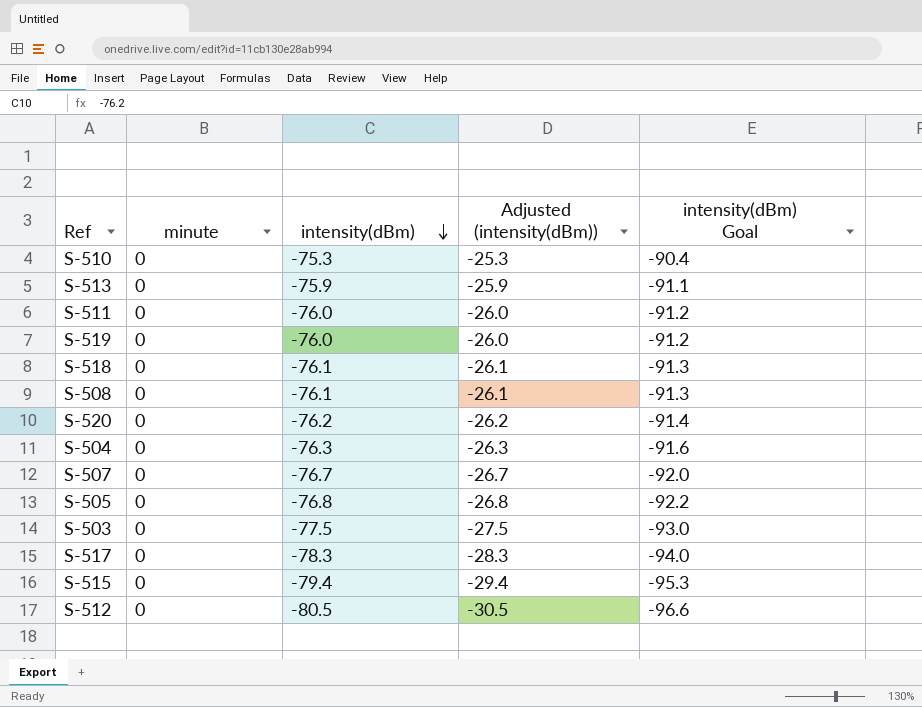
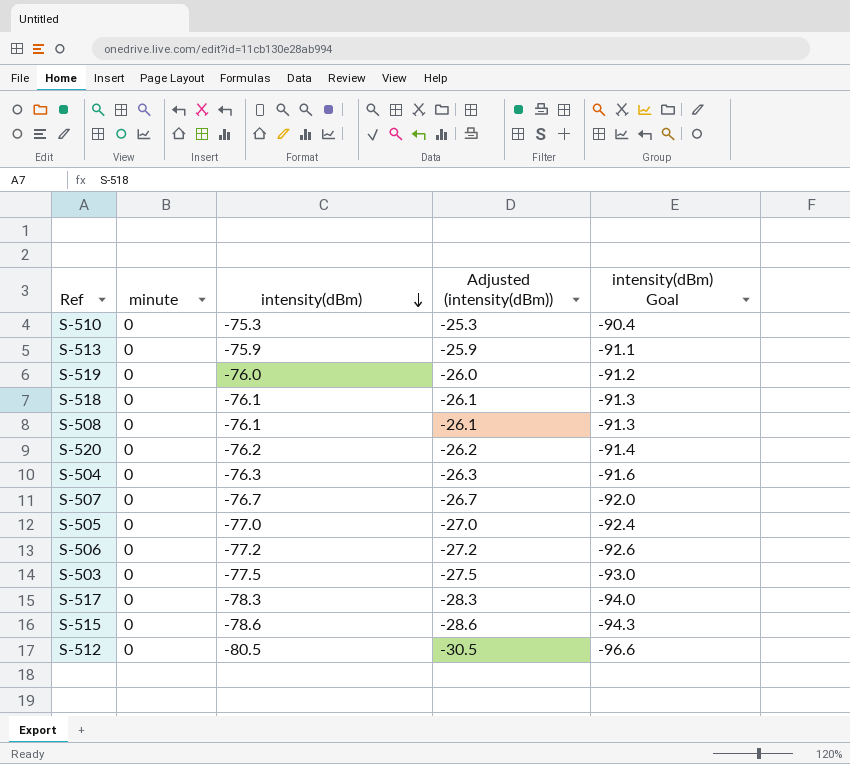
row S-511: 0 | -76.0 | -26.0 | -91.2 -> none
S-505 | intensity(dBm): -76.8 -> -77.0
S-505 | Adjusted (intensity(dBm)): -26.8 -> -27.0
S-505 | intensity(dBm) Goal: -92.2 -> -92.4
row S-506: none -> 0 | -77.2 | -27.2 | -92.6
S-515 | intensity(dBm): -79.4 -> -78.6
S-515 | Adjusted (intensity(dBm)): -29.4 -> -28.6
S-515 | intensity(dBm) Goal: -95.3 -> -94.3

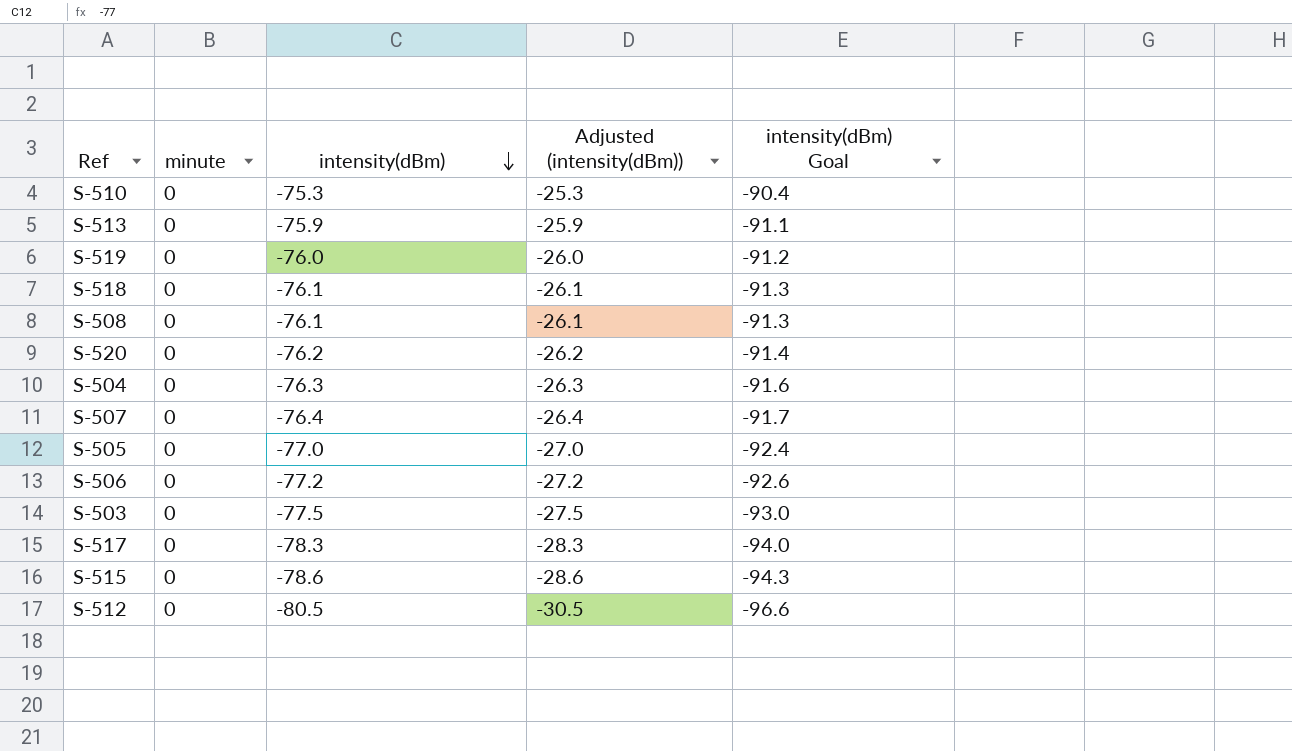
S-507 | intensity(dBm): -76.7 -> -76.4
S-507 | Adjusted (intensity(dBm)): -26.7 -> -26.4
S-507 | intensity(dBm) Goal: -92.0 -> -91.7

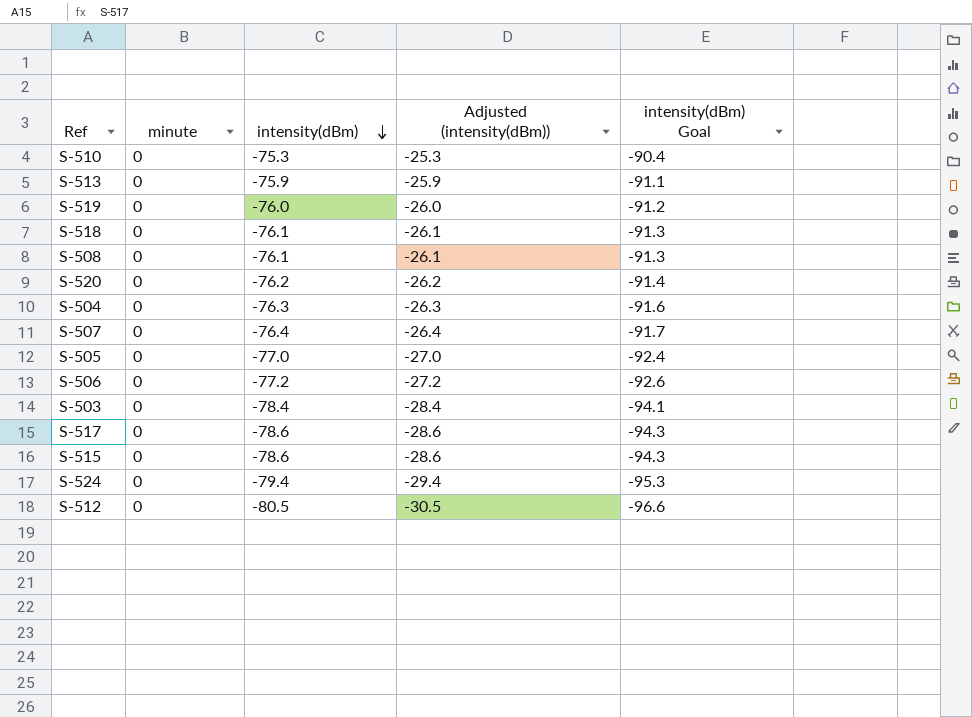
S-503 | intensity(dBm): -77.5 -> -78.4
S-503 | Adjusted (intensity(dBm)): -27.5 -> -28.4
S-503 | intensity(dBm) Goal: -93.0 -> -94.1
S-517 | intensity(dBm): -78.3 -> -78.6
S-517 | Adjusted (intensity(dBm)): -28.3 -> -28.6
S-517 | intensity(dBm) Goal: -94.0 -> -94.3
row S-524: none -> 0 | -79.4 | -29.4 | -95.3

